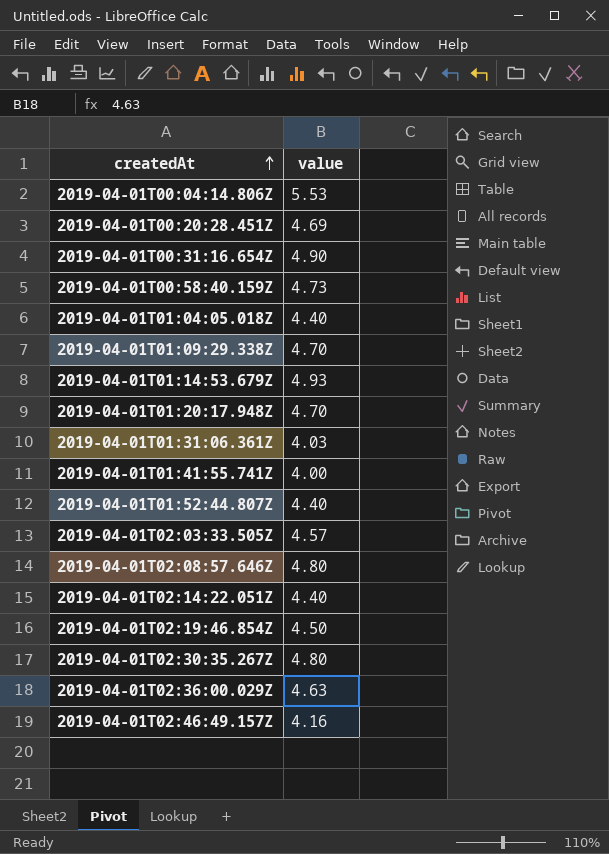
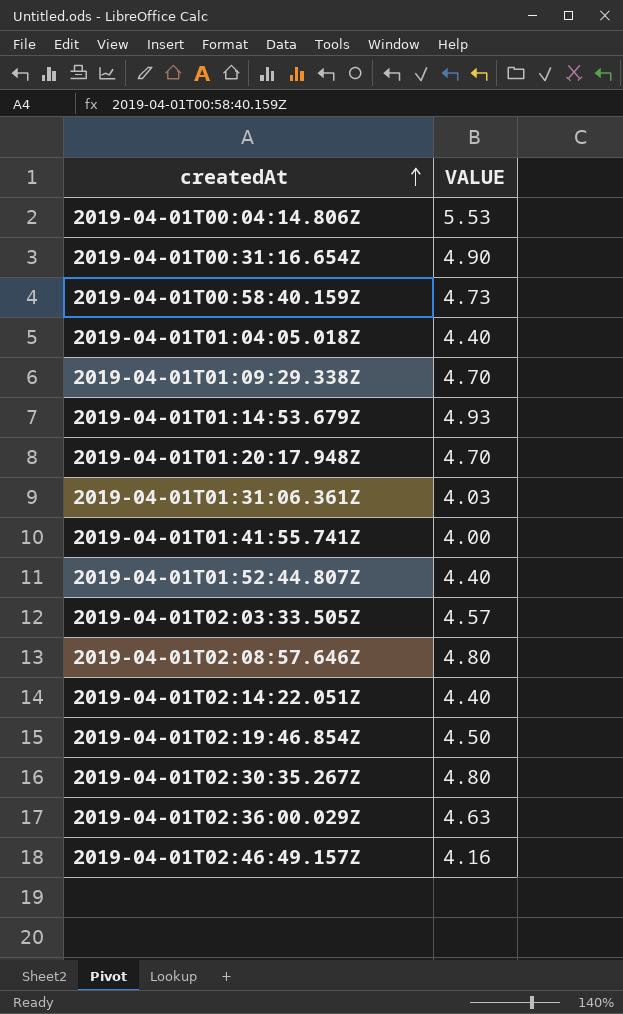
column name: value -> VALUE
row 2019-04-01T00:20:28.451Z: 4.69 -> none

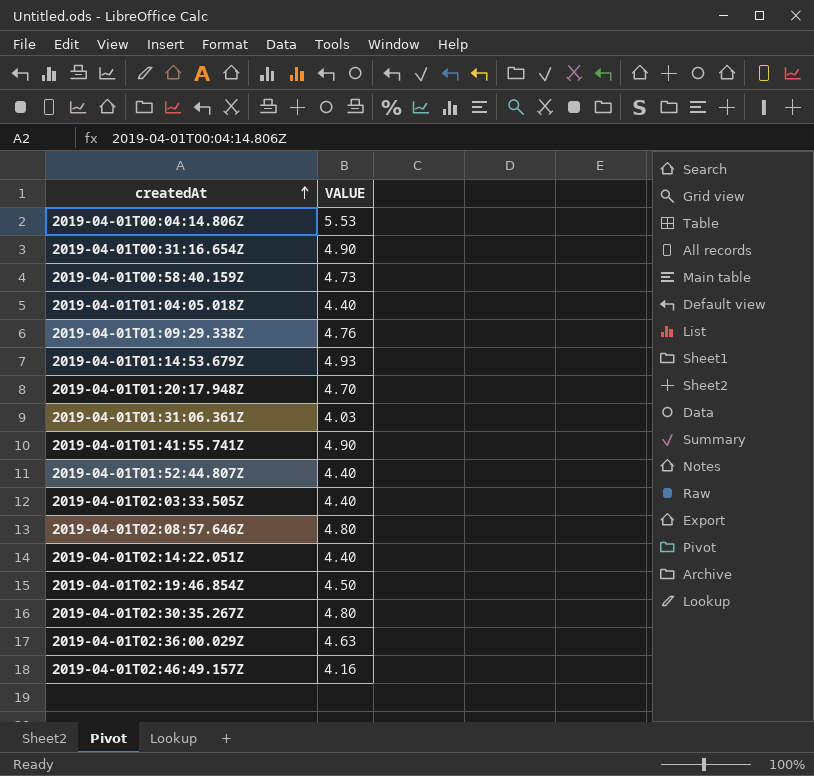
2019-04-01T01:09:29.338Z | VALUE: 4.70 -> 4.76
2019-04-01T01:41:55.741Z | VALUE: 4.00 -> 4.90
2019-04-01T02:03:33.505Z | VALUE: 4.57 -> 4.40

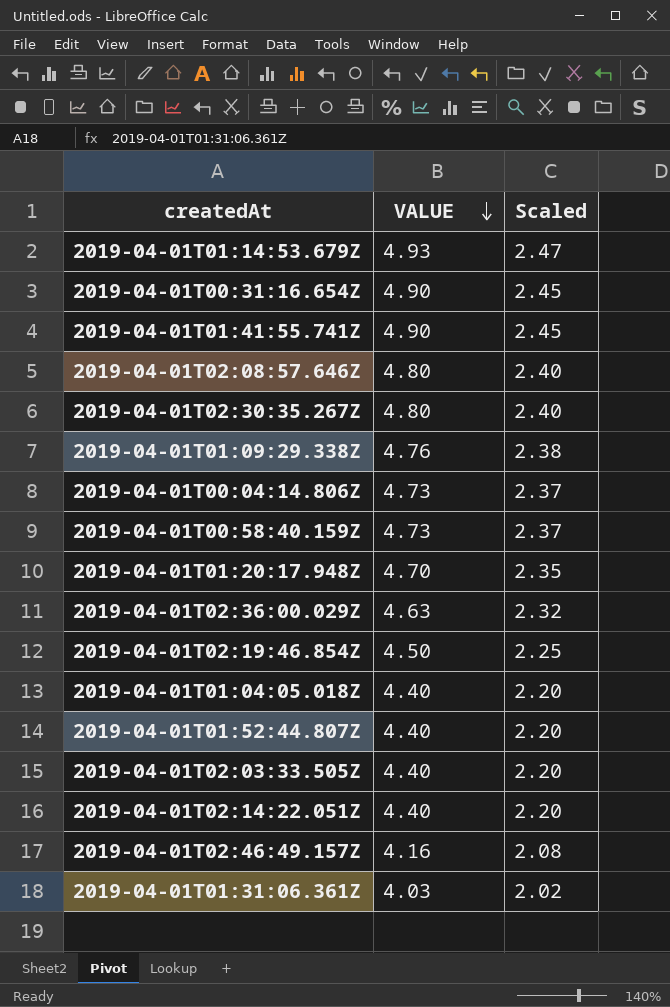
row order: createdAt ascending -> VALUE descending
column Scaled | formula: none -> [VALUE] * 0.5
2019-04-01T00:04:14.806Z | VALUE: 5.53 -> 4.73

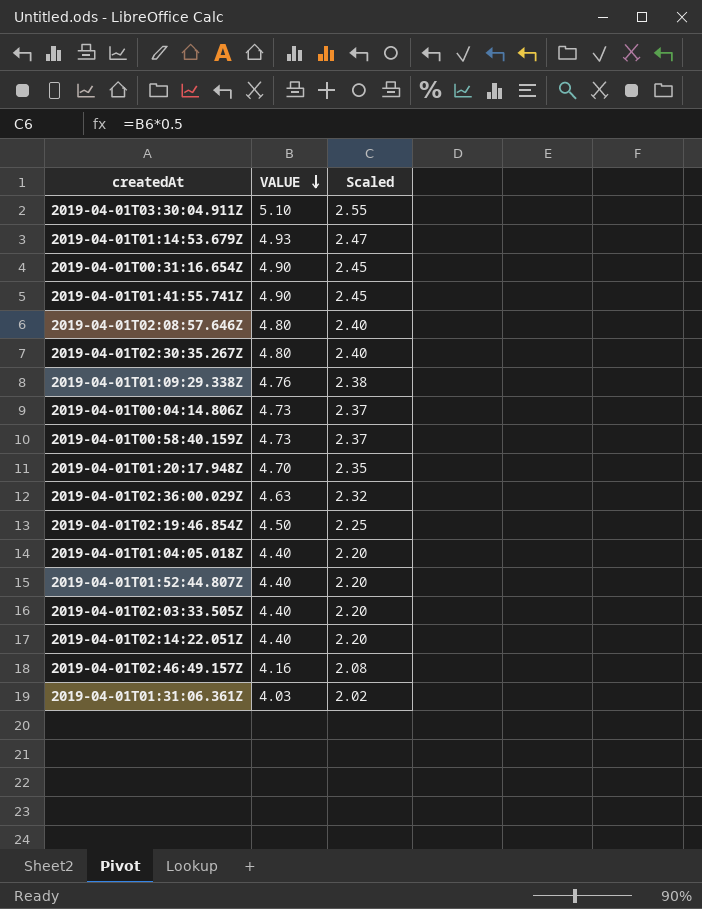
row 2019-04-01T03:30:04.911Z: none -> 5.10 | 2.55

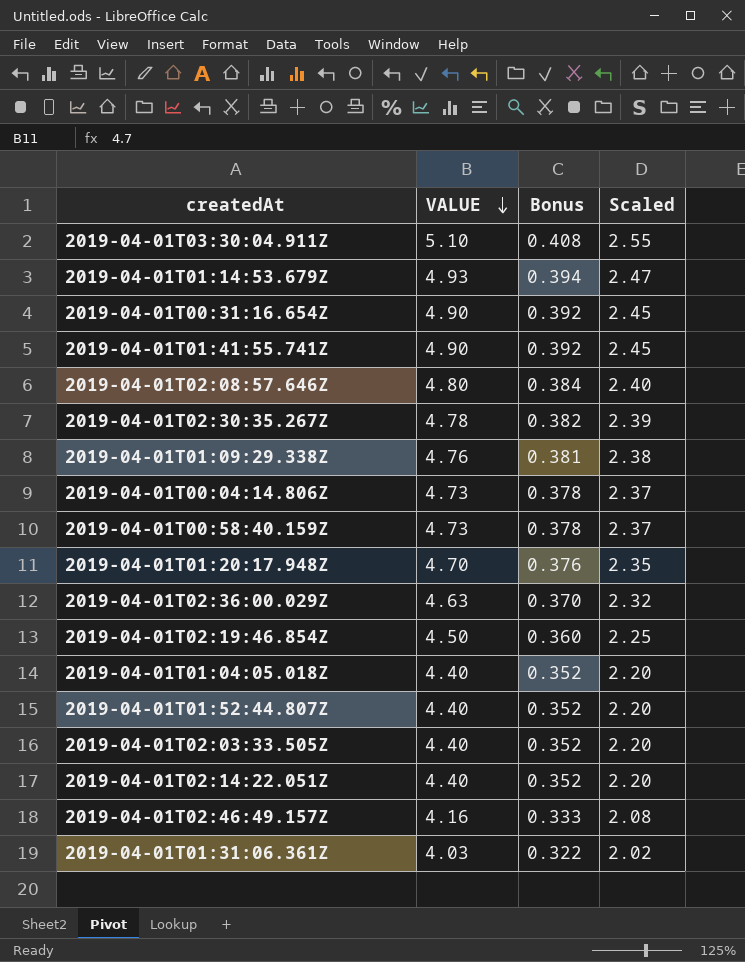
column Bonus | formula: none -> [VALUE] * 0.08
2019-04-01T02:30:35.267Z | VALUE: 4.80 -> 4.78
2019-04-01T02:30:35.267Z | Scaled: 2.40 -> 2.39

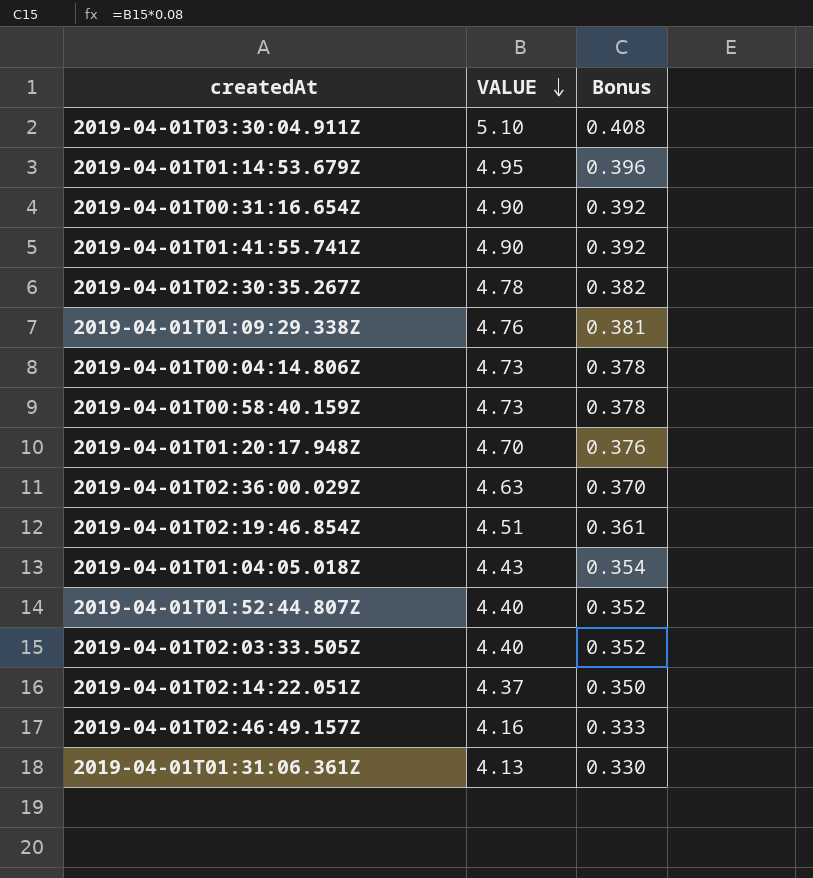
column Scaled | formula: [VALUE] * 0.5 -> none
row 2019-04-01T02:08:57.646Z: 4.80 | 0.384 | 2.40 -> none
2019-04-01T01:14:53.679Z | VALUE: 4.93 -> 4.95
2019-04-01T01:14:53.679Z | Bonus: 0.394 -> 0.396
2019-04-01T02:19:46.854Z | VALUE: 4.50 -> 4.51
2019-04-01T02:19:46.854Z | Bonus: 0.360 -> 0.361
2019-04-01T01:04:05.018Z | VALUE: 4.40 -> 4.43
2019-04-01T01:04:05.018Z | Bonus: 0.352 -> 0.354
2019-04-01T02:14:22.051Z | VALUE: 4.40 -> 4.37
2019-04-01T02:14:22.051Z | Bonus: 0.352 -> 0.350
2019-04-01T01:31:06.361Z | VALUE: 4.03 -> 4.13
2019-04-01T01:31:06.361Z | Bonus: 0.322 -> 0.330

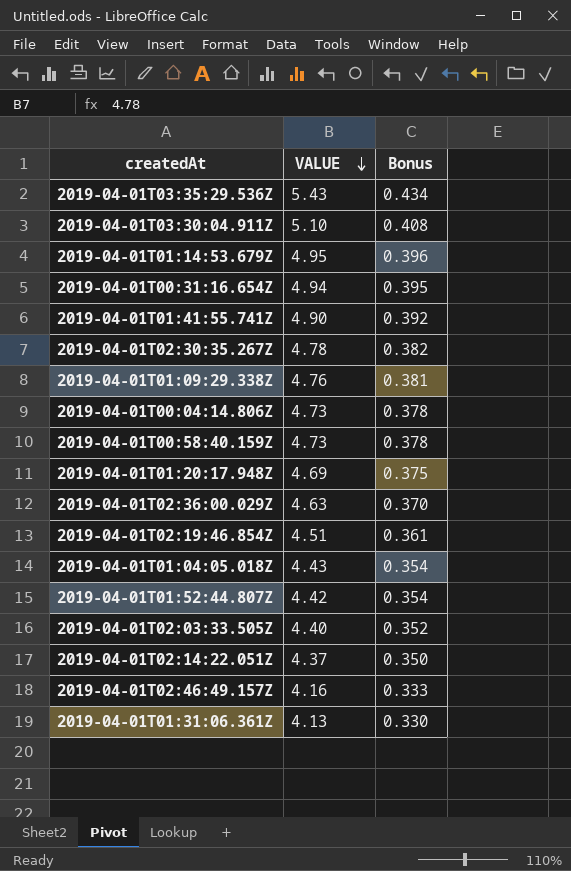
row 2019-04-01T03:35:29.536Z: none -> 5.43 | 0.434
2019-04-01T00:31:16.654Z | VALUE: 4.90 -> 4.94
2019-04-01T00:31:16.654Z | Bonus: 0.392 -> 0.395
2019-04-01T01:20:17.948Z | VALUE: 4.70 -> 4.69
2019-04-01T01:20:17.948Z | Bonus: 0.376 -> 0.375
2019-04-01T01:52:44.807Z | VALUE: 4.40 -> 4.42
2019-04-01T01:52:44.807Z | Bonus: 0.352 -> 0.354

